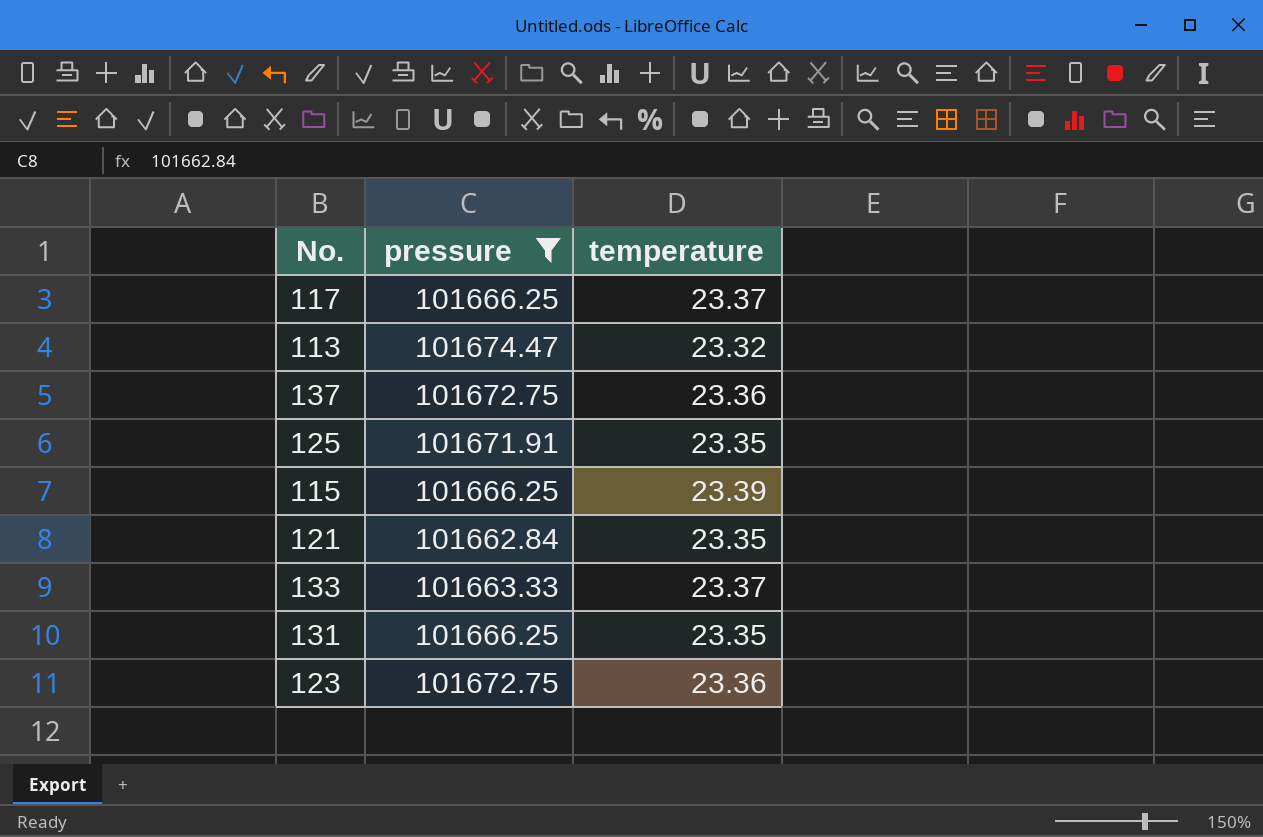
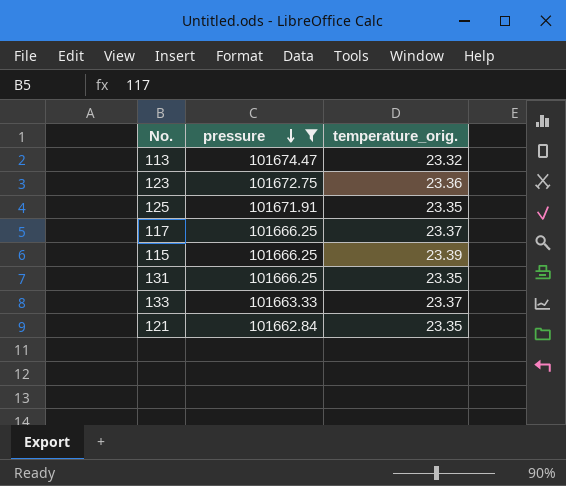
row order: none -> pressure descending
column name: temperature -> temperature_orig.
row 137: 101672.75 | 23.36 -> none

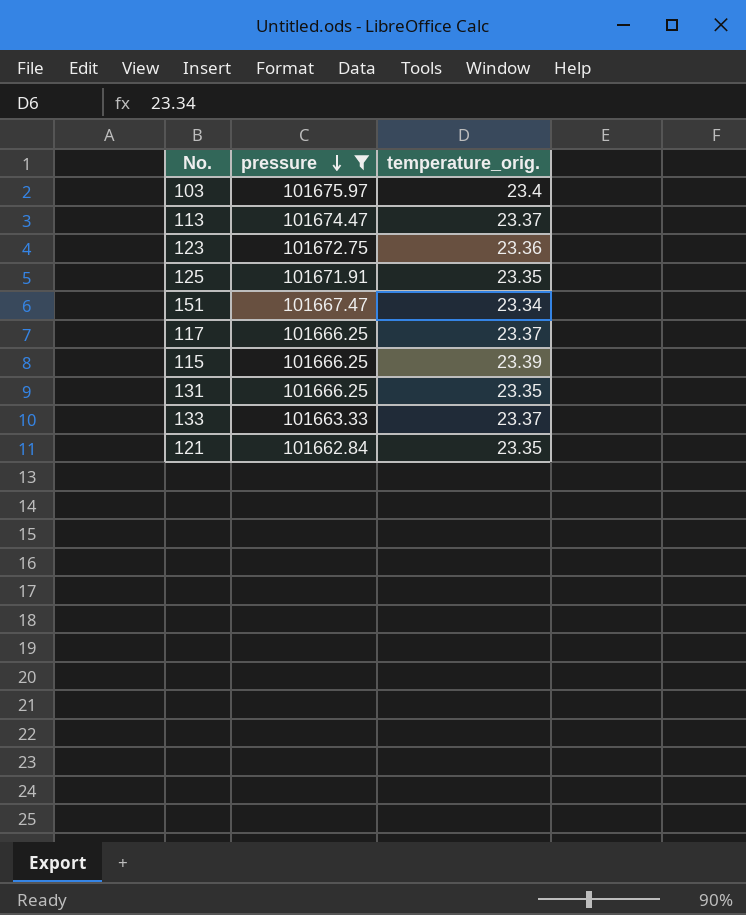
row 103: none -> 101675.97 | 23.4
113 | temperature_orig.: 23.32 -> 23.37
row 151: none -> 101667.47 | 23.34

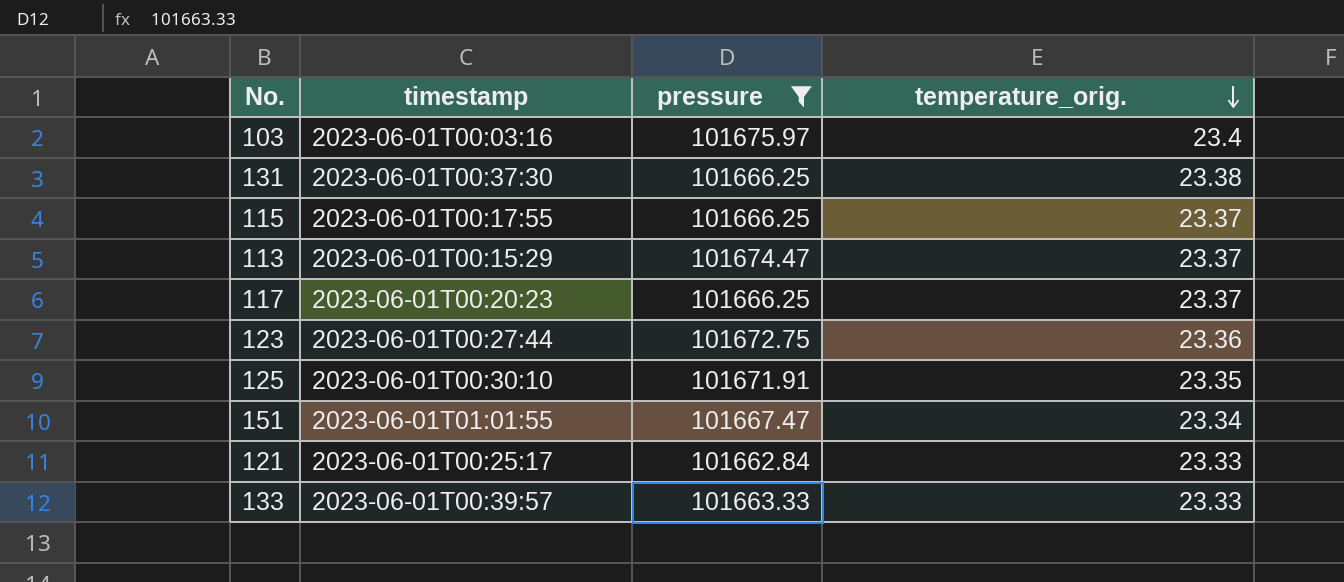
row order: pressure descending -> temperature_orig. descending
column timestamp | position: none -> 2
131 | temperature_orig.: 23.35 -> 23.38
115 | temperature_orig.: 23.39 -> 23.37
121 | temperature_orig.: 23.35 -> 23.33
133 | temperature_orig.: 23.37 -> 23.33

